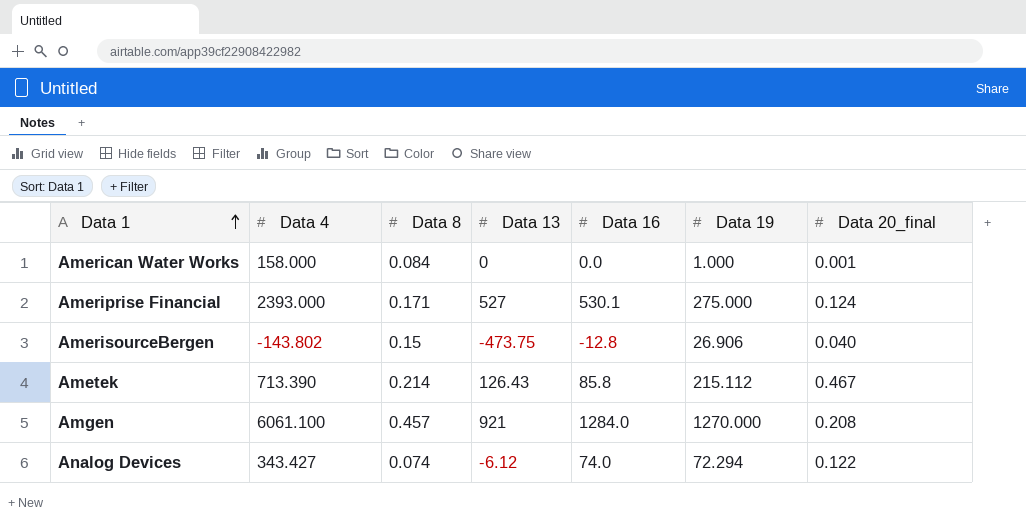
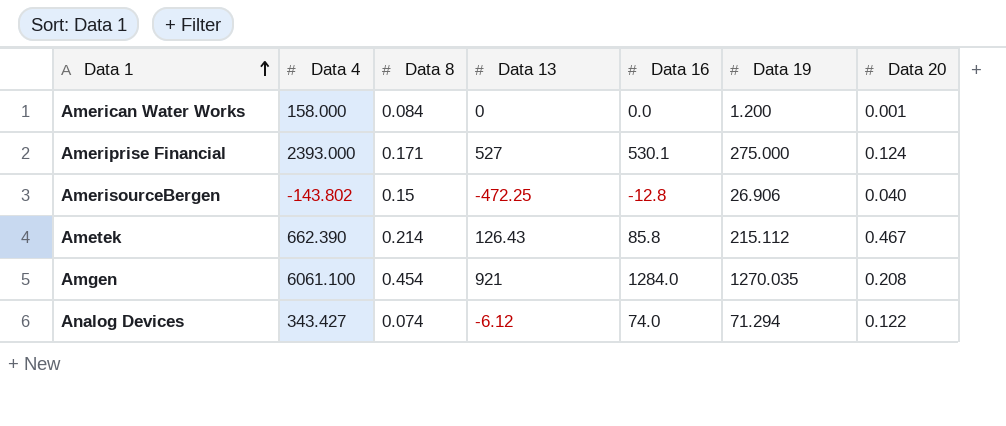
column name: Data 20_final -> Data 20
American Water Works | Data 19: 1.000 -> 1.200
AmerisourceBergen | Data 13: -473.75 -> -472.25
Ametek | Data 4: 713.390 -> 662.390
Amgen | Data 8: 0.457 -> 0.454
Amgen | Data 19: 1270.000 -> 1270.035
Analog Devices | Data 19: 72.294 -> 71.294

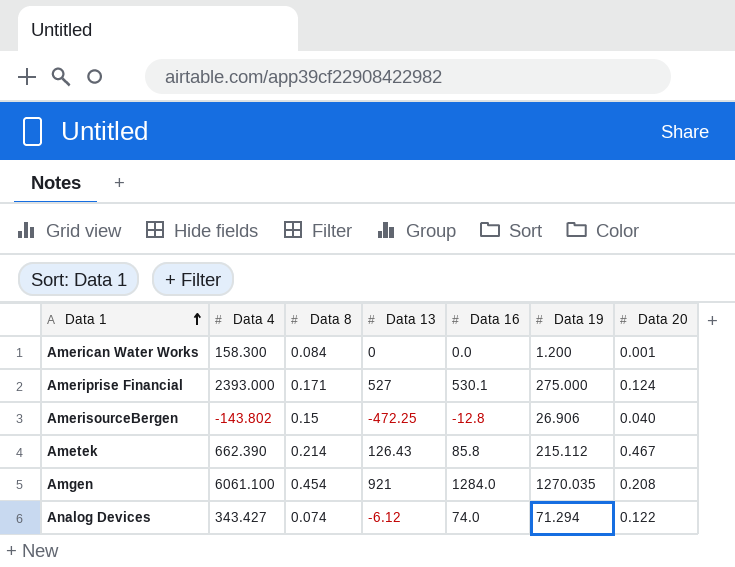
American Water Works | Data 4: 158.000 -> 158.300

